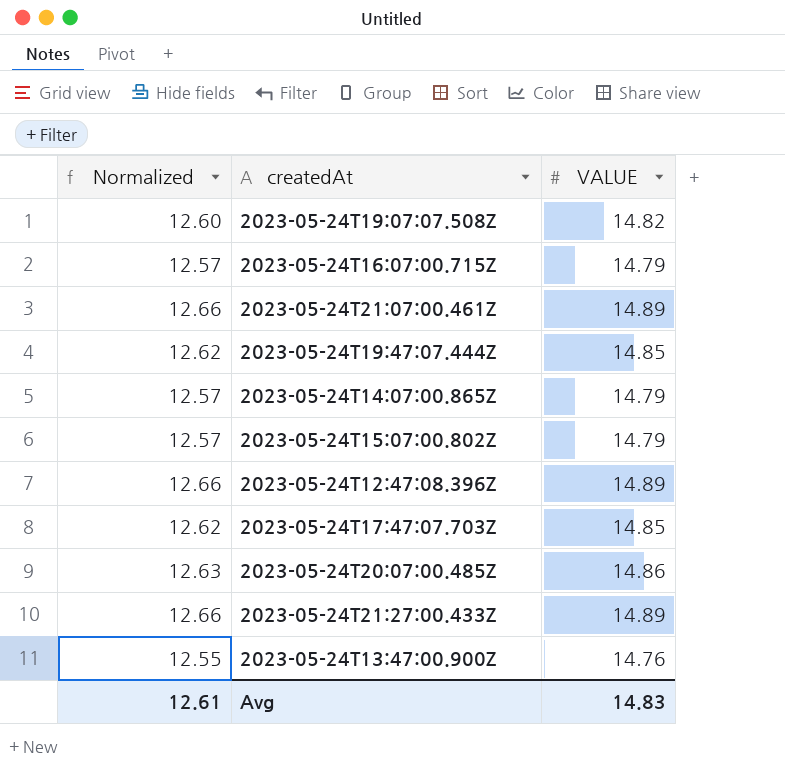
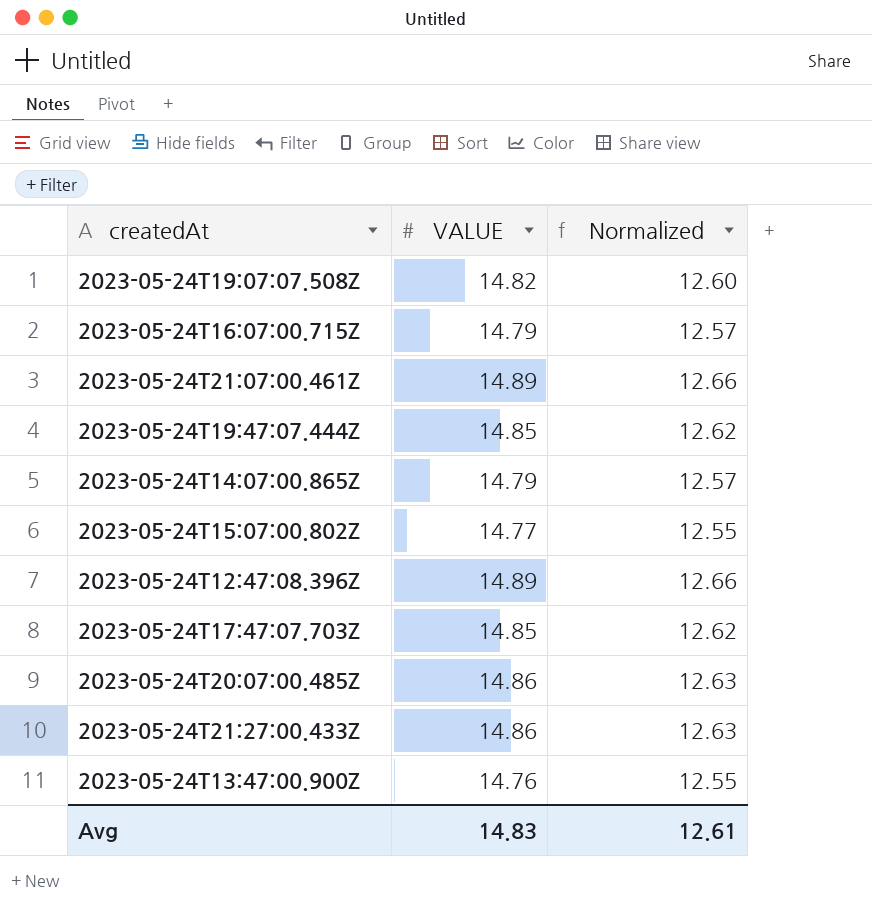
column Normalized | position: 1 -> 3
2023-05-24T15:07:00.802Z | VALUE: 14.79 -> 14.77
2023-05-24T15:07:00.802Z | Normalized: 12.57 -> 12.55
2023-05-24T21:27:00.433Z | VALUE: 14.89 -> 14.86
2023-05-24T21:27:00.433Z | Normalized: 12.66 -> 12.63

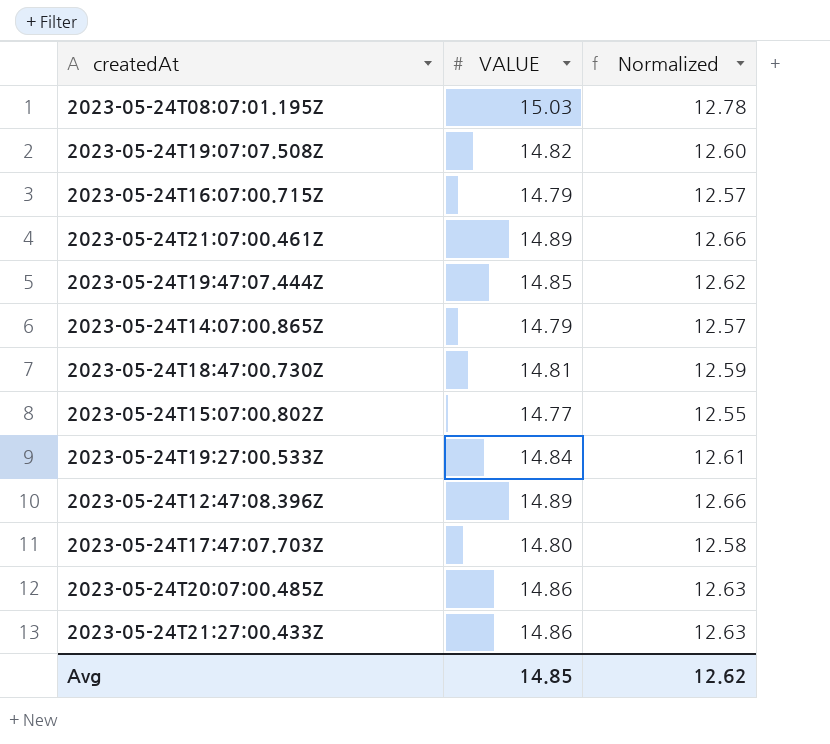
row 2023-05-24T13:47:00.900Z: 14.76 | 12.55 -> none
row 2023-05-24T08:07:01.195Z: none -> 15.03 | 12.78
row 2023-05-24T18:47:00.730Z: none -> 14.81 | 12.59
row 2023-05-24T19:27:00.533Z: none -> 14.84 | 12.61
2023-05-24T17:47:07.703Z | VALUE: 14.85 -> 14.80
2023-05-24T17:47:07.703Z | Normalized: 12.62 -> 12.58
Avg | VALUE: 14.83 -> 14.85
Avg | Normalized: 12.61 -> 12.62

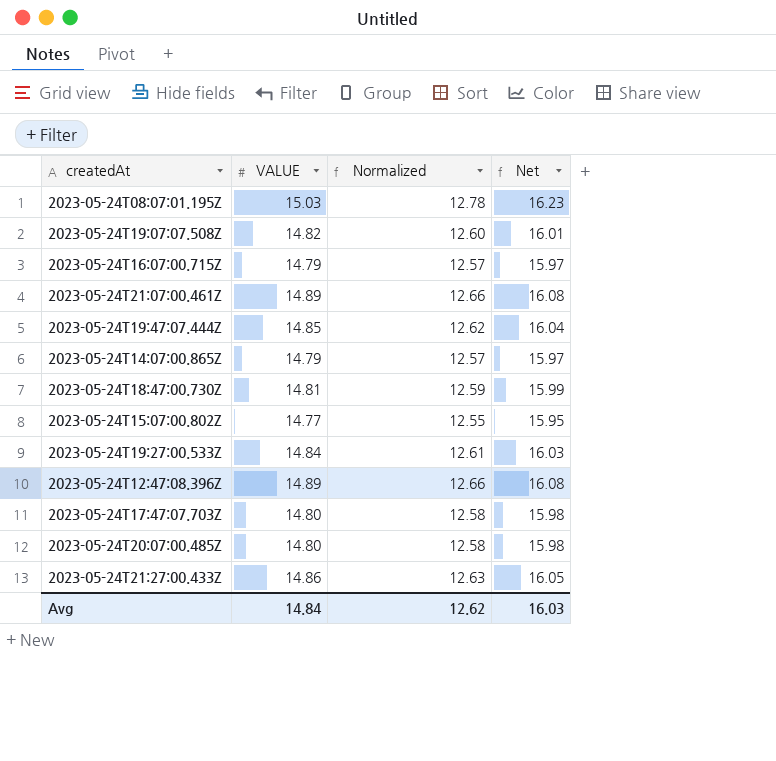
column Net | formula: none -> [VALUE] * 1.08
2023-05-24T20:07:00.485Z | VALUE: 14.86 -> 14.80
2023-05-24T20:07:00.485Z | Normalized: 12.63 -> 12.58
Avg | VALUE: 14.85 -> 14.84

